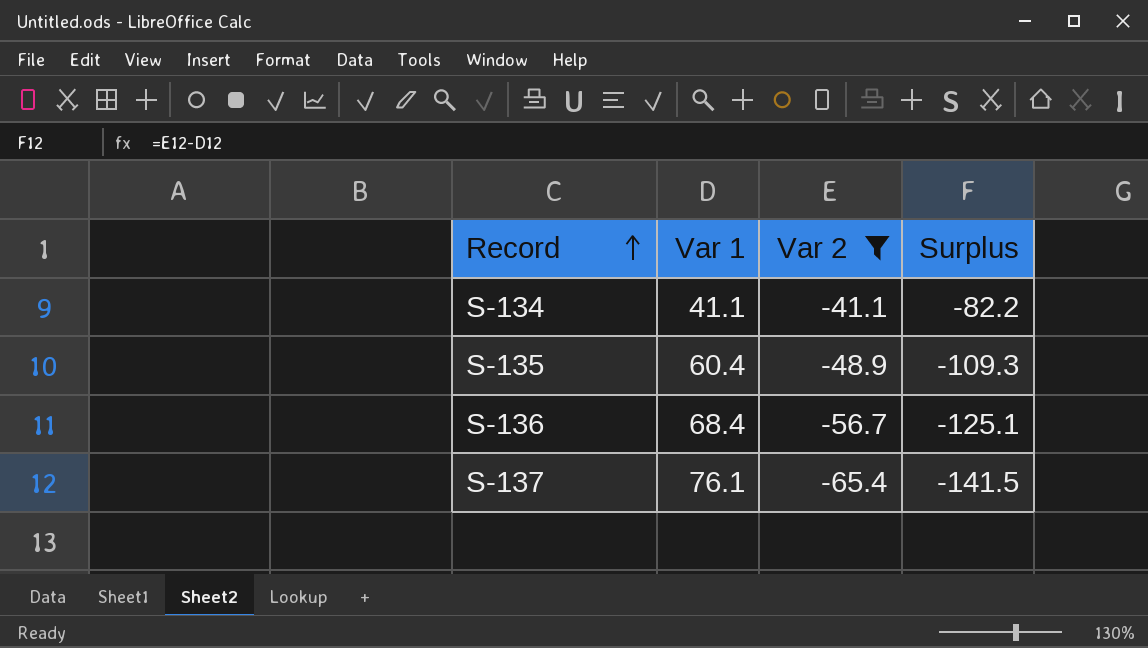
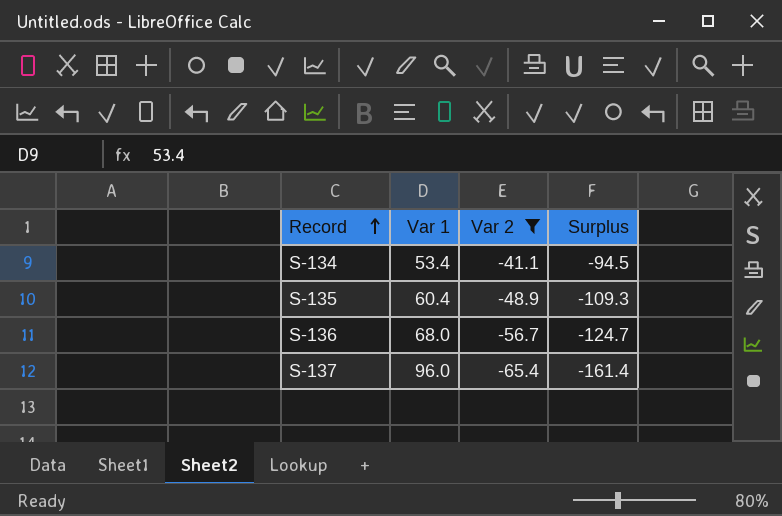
S-134 | Var 1: 41.1 -> 53.4
S-134 | Surplus: -82.2 -> -94.5
S-136 | Var 1: 68.4 -> 68.0
S-136 | Surplus: -125.1 -> -124.7
S-137 | Var 1: 76.1 -> 96.0
S-137 | Surplus: -141.5 -> -161.4

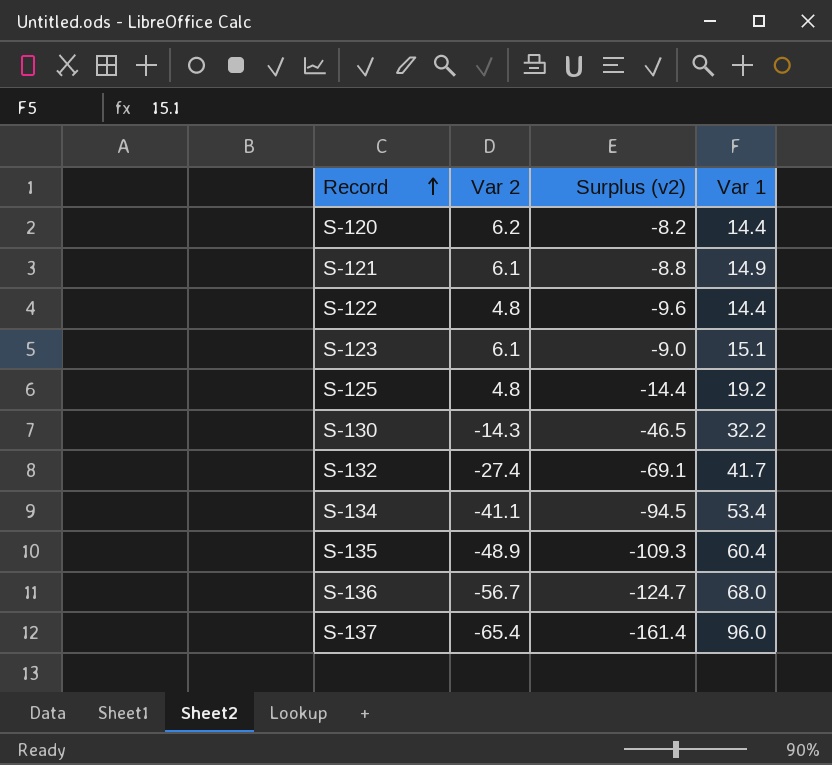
filter: Var 2 <= -41.1 -> none
column name: Surplus -> Surplus (v2)
column Var 1 | position: 2 -> 4

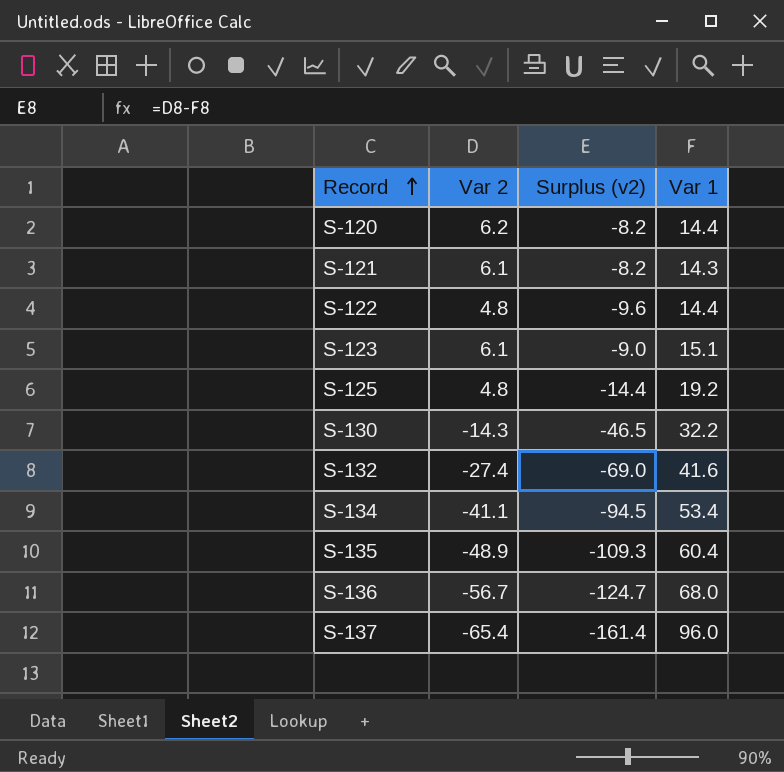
S-121 | Surplus (v2): -8.8 -> -8.2
S-121 | Var 1: 14.9 -> 14.3
S-132 | Surplus (v2): -69.1 -> -69.0
S-132 | Var 1: 41.7 -> 41.6

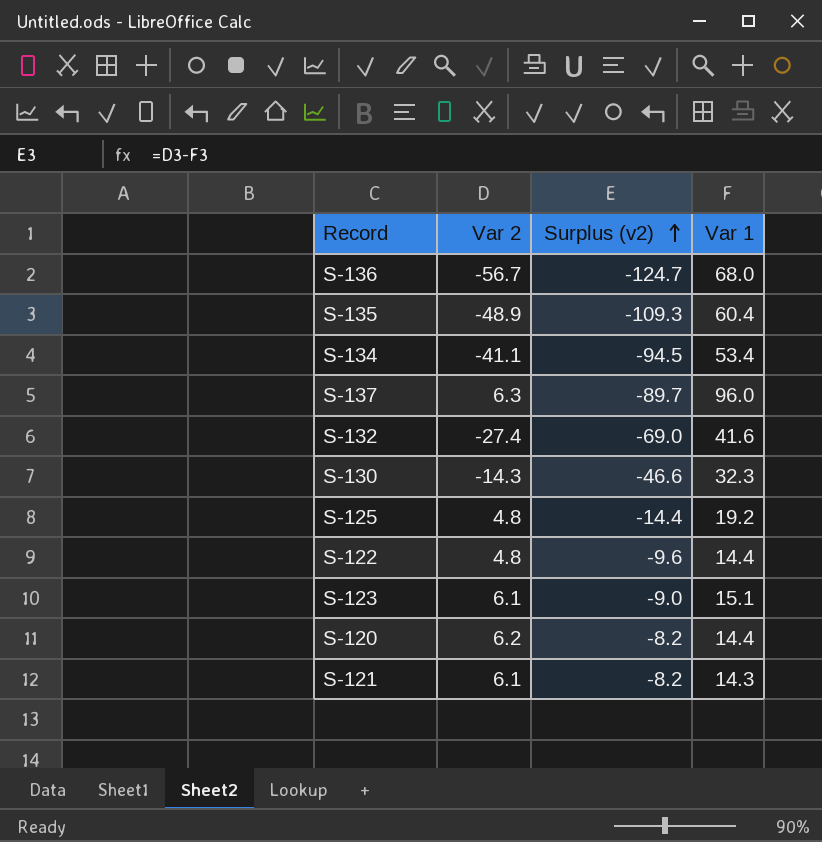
row order: Record ascending -> Surplus (v2) ascending
S-137 | Var 2: -65.4 -> 6.3
S-137 | Surplus (v2): -161.4 -> -89.7
S-130 | Surplus (v2): -46.5 -> -46.6
S-130 | Var 1: 32.2 -> 32.3

